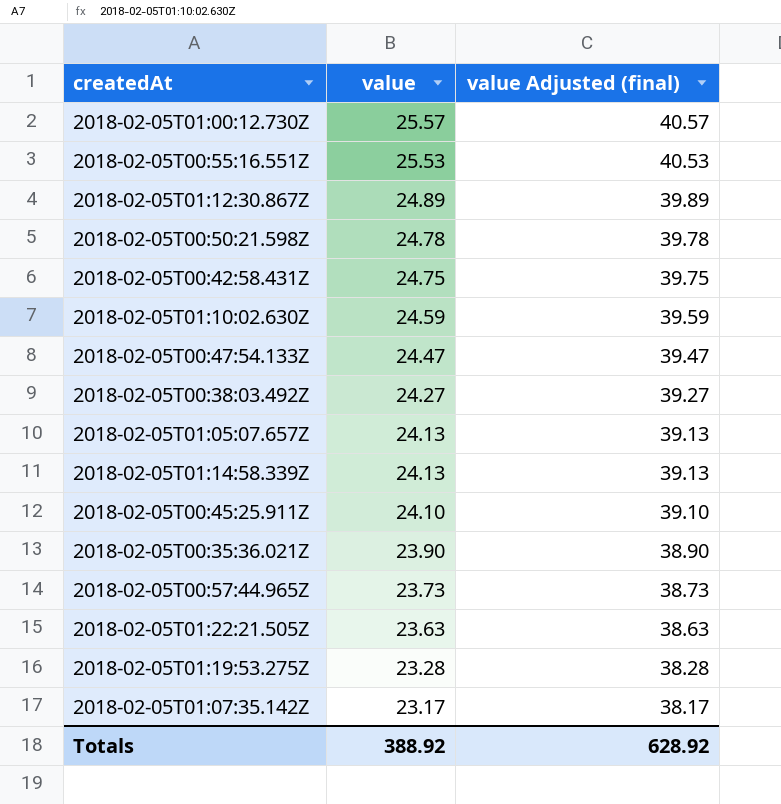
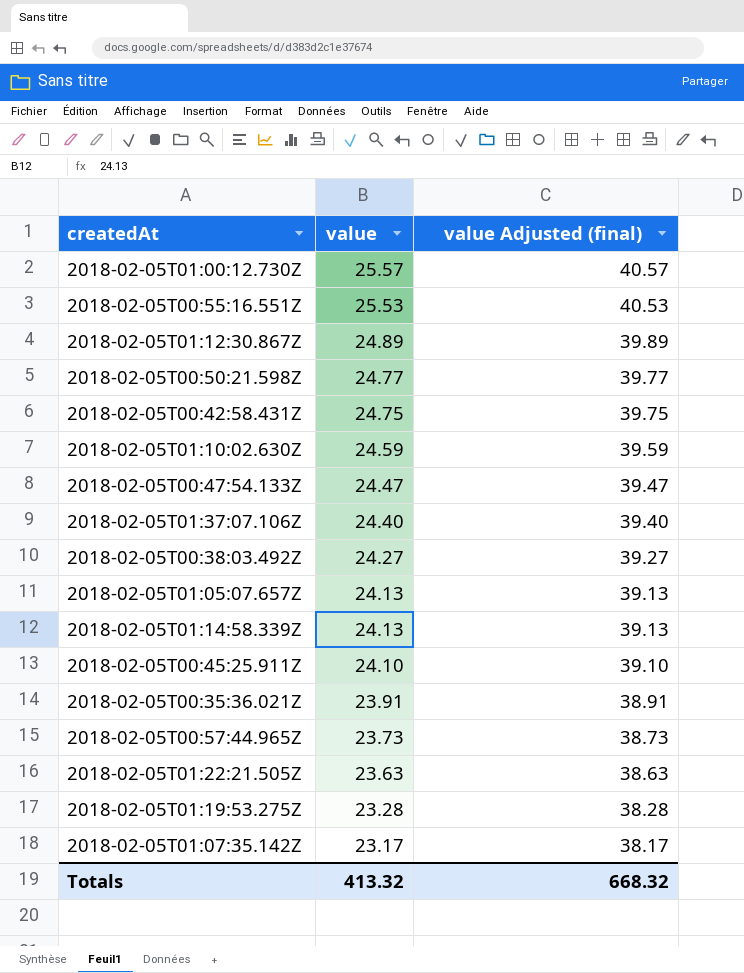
2018-02-05T00:50:21.598Z | value: 24.78 -> 24.77
2018-02-05T00:50:21.598Z | value Adjusted (final): 39.78 -> 39.77
row 2018-02-05T01:37:07.106Z: none -> 24.40 | 39.40
2018-02-05T00:35:36.021Z | value: 23.90 -> 23.91
2018-02-05T00:35:36.021Z | value Adjusted (final): 38.90 -> 38.91
Totals | value: 388.92 -> 413.32
Totals | value Adjusted (final): 628.92 -> 668.32

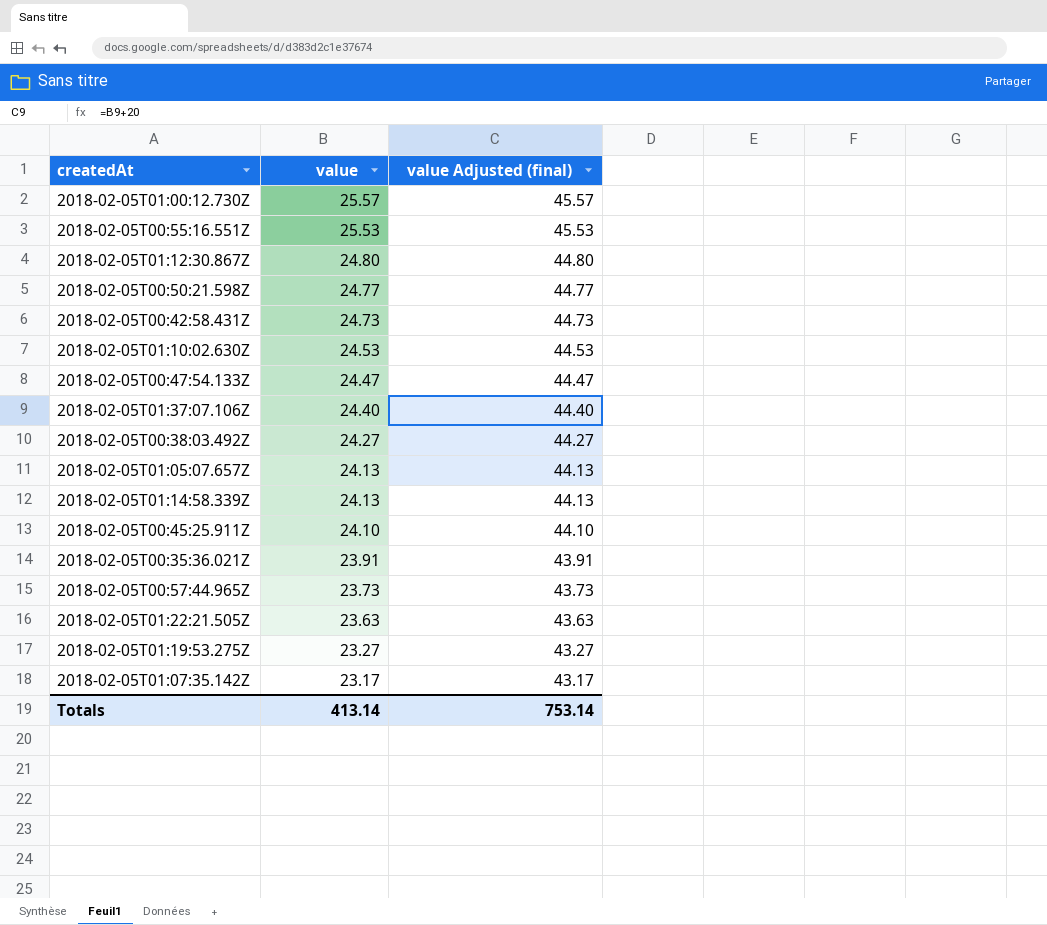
column value Adjusted (final) | formula: [value] + 15 -> [value] + 20
2018-02-05T01:12:30.867Z | value: 24.89 -> 24.80
2018-02-05T00:42:58.431Z | value: 24.75 -> 24.73
2018-02-05T01:10:02.630Z | value: 24.59 -> 24.53
2018-02-05T01:19:53.275Z | value: 23.28 -> 23.27
Totals | value: 413.32 -> 413.14
Totals | value Adjusted (final): 668.32 -> 753.14

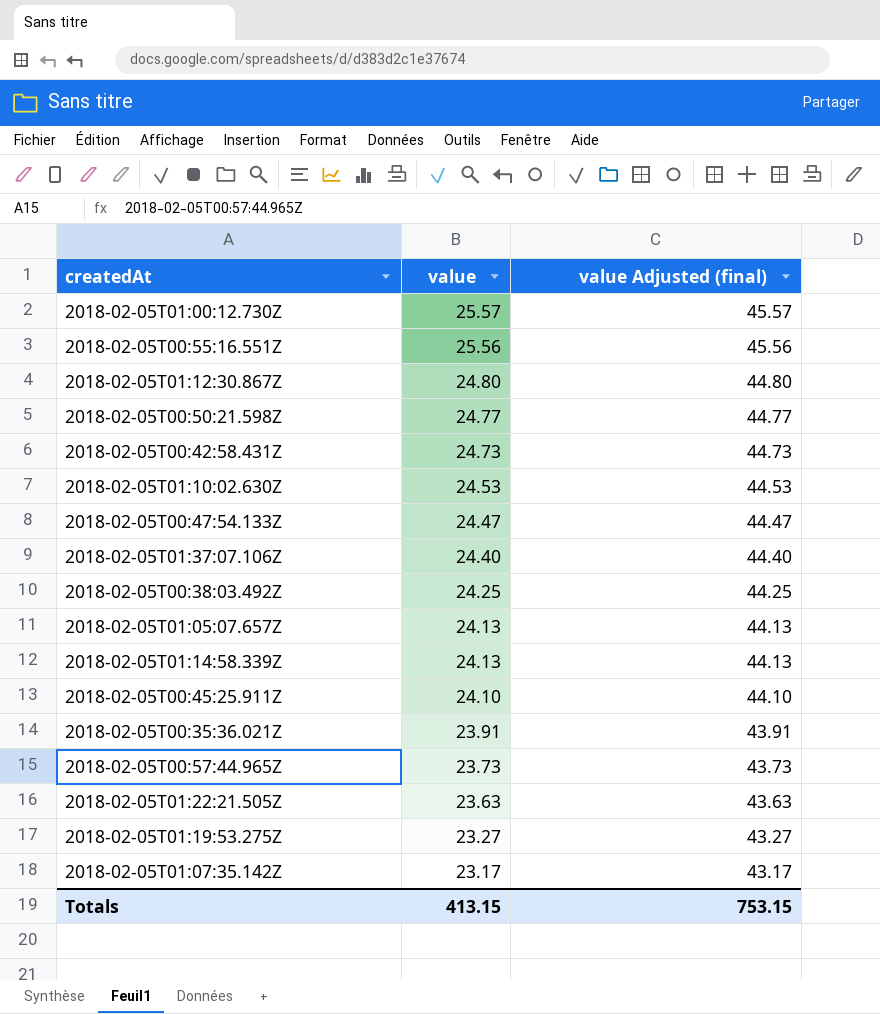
2018-02-05T00:55:16.551Z | value: 25.53 -> 25.56
2018-02-05T00:55:16.551Z | value Adjusted (final): 45.53 -> 45.56
2018-02-05T00:38:03.492Z | value: 24.27 -> 24.25
2018-02-05T00:38:03.492Z | value Adjusted (final): 44.27 -> 44.25
Totals | value: 413.14 -> 413.15
Totals | value Adjusted (final): 753.14 -> 753.15

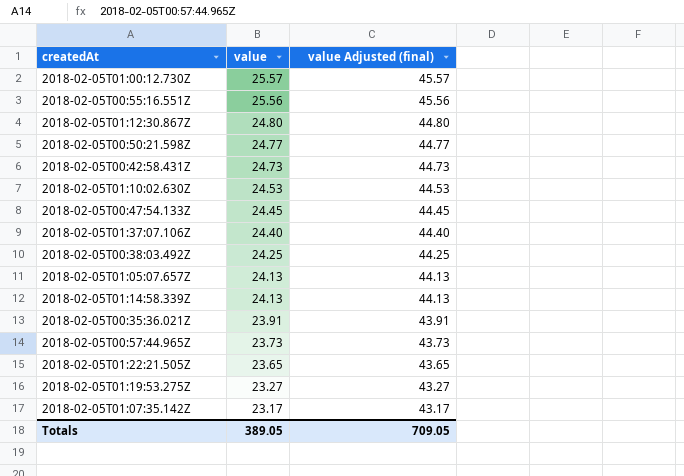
row 2018-02-05T00:45:25.911Z: 24.10 | 44.10 -> none
2018-02-05T00:47:54.133Z | value: 24.47 -> 24.45
2018-02-05T00:47:54.133Z | value Adjusted (final): 44.47 -> 44.45
2018-02-05T01:22:21.505Z | value: 23.63 -> 23.65
2018-02-05T01:22:21.505Z | value Adjusted (final): 43.63 -> 43.65
Totals | value: 413.15 -> 389.05
Totals | value Adjusted (final): 753.15 -> 709.05

